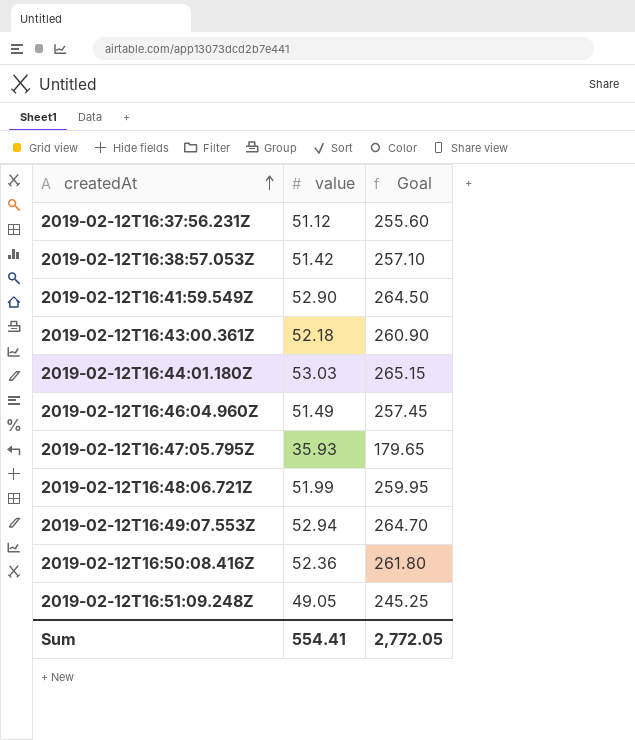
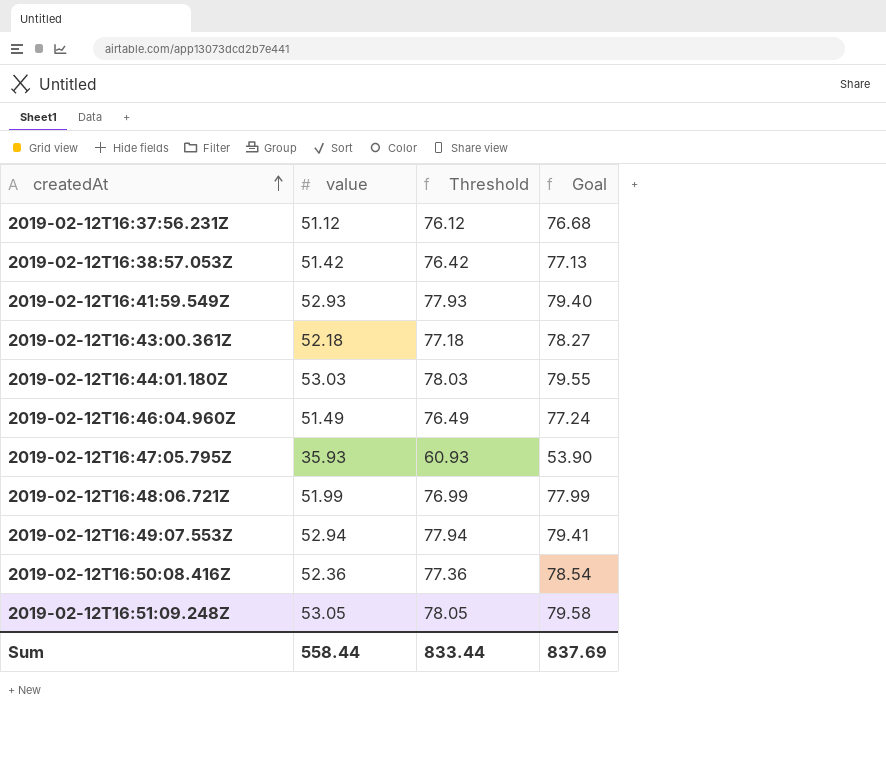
column Threshold | formula: none -> [value] + 25
column Goal | formula: [value] * 5 -> [value] * 1.5
2019-02-12T16:41:59.549Z | value: 52.90 -> 52.93
2019-02-12T16:51:09.248Z | value: 49.05 -> 53.05
Sum | value: 554.41 -> 558.44
Sum | Goal: 2,772.05 -> 837.69

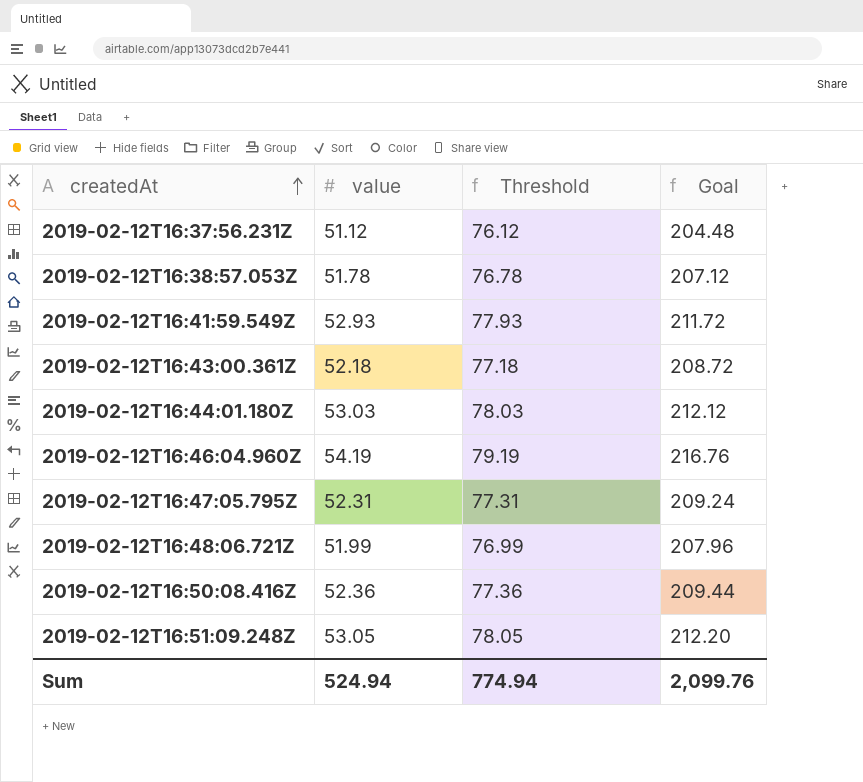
column Goal | formula: [value] * 1.5 -> [value] * 4
row 2019-02-12T16:49:07.553Z: 52.94 | 77.94 | 79.41 -> none
2019-02-12T16:38:57.053Z | value: 51.42 -> 51.78
2019-02-12T16:38:57.053Z | Threshold: 76.42 -> 76.78
2019-02-12T16:46:04.960Z | value: 51.49 -> 54.19
2019-02-12T16:46:04.960Z | Threshold: 76.49 -> 79.19
2019-02-12T16:47:05.795Z | value: 35.93 -> 52.31
2019-02-12T16:47:05.795Z | Threshold: 60.93 -> 77.31
Sum | value: 558.44 -> 524.94
Sum | Threshold: 833.44 -> 774.94
Sum | Goal: 837.69 -> 2,099.76

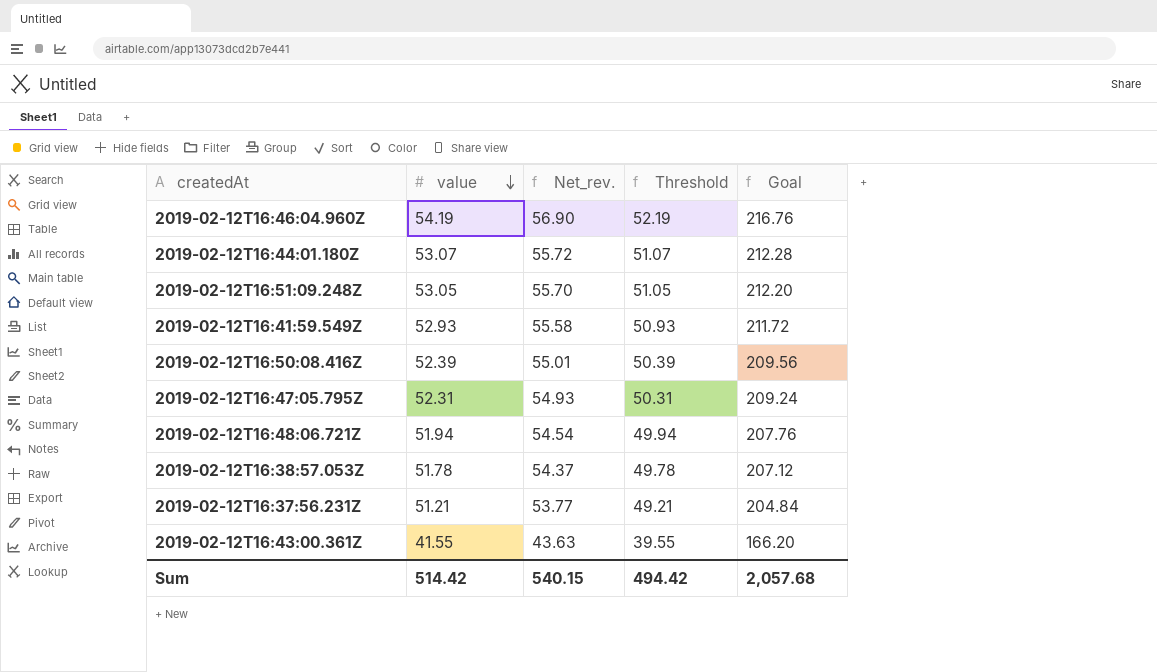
row order: createdAt ascending -> value descending
column Net_rev. | formula: none -> [value] * 1.05
column Threshold | formula: [value] + 25 -> [value] - 2
2019-02-12T16:44:01.180Z | value: 53.03 -> 53.07
2019-02-12T16:44:01.180Z | Goal: 212.12 -> 212.28
2019-02-12T16:50:08.416Z | value: 52.36 -> 52.39
2019-02-12T16:50:08.416Z | Goal: 209.44 -> 209.56
2019-02-12T16:48:06.721Z | value: 51.99 -> 51.94
2019-02-12T16:48:06.721Z | Goal: 207.96 -> 207.76
2019-02-12T16:37:56.231Z | value: 51.12 -> 51.21
2019-02-12T16:37:56.231Z | Goal: 204.48 -> 204.84
2019-02-12T16:43:00.361Z | value: 52.18 -> 41.55
2019-02-12T16:43:00.361Z | Goal: 208.72 -> 166.20
Sum | value: 524.94 -> 514.42
Sum | Threshold: 774.94 -> 494.42
Sum | Goal: 2,099.76 -> 2,057.68

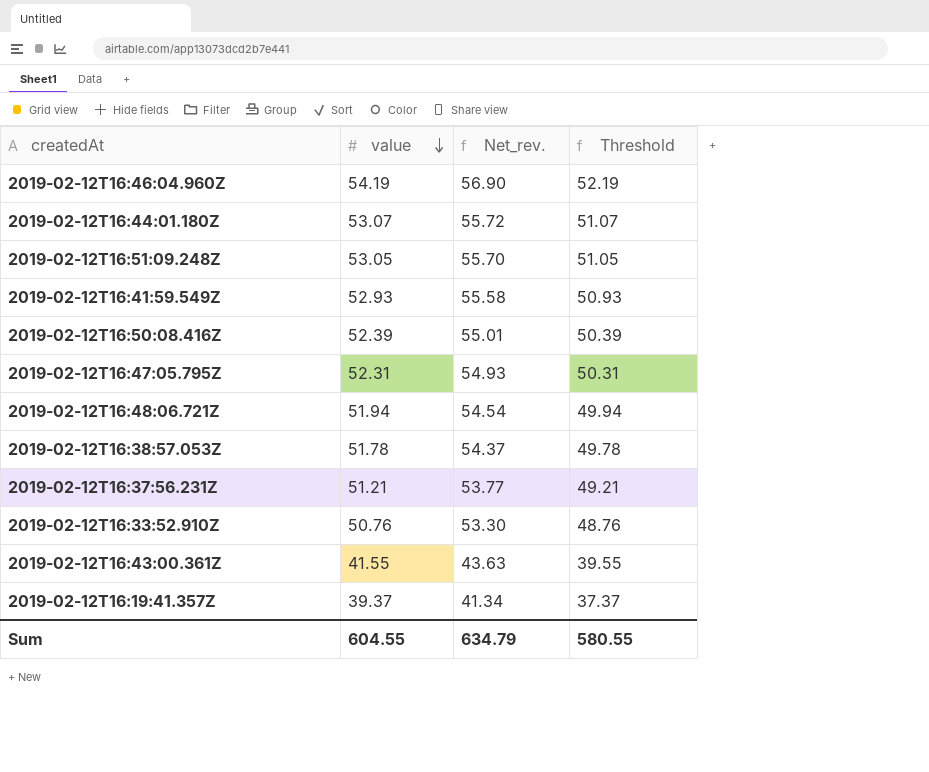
column Goal | formula: [value] * 4 -> none
row 2019-02-12T16:33:52.910Z: none -> 50.76 | 53.30 | 48.76
row 2019-02-12T16:19:41.357Z: none -> 39.37 | 41.34 | 37.37
Sum | value: 514.42 -> 604.55
Sum | Net_rev.: 540.15 -> 634.79
Sum | Threshold: 494.42 -> 580.55

